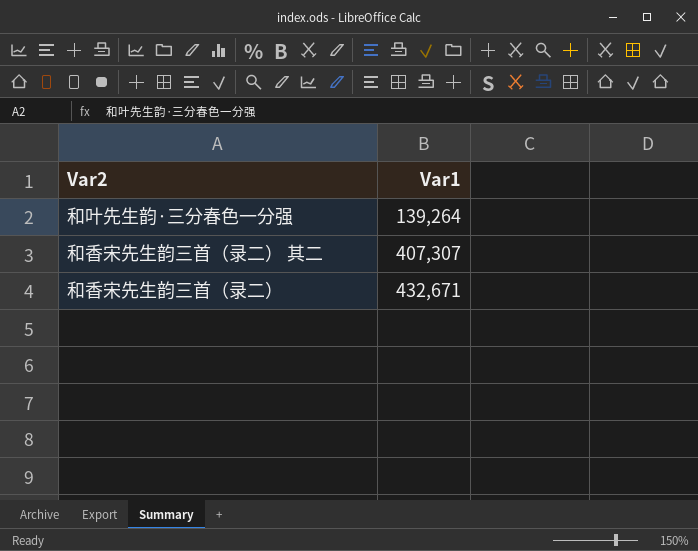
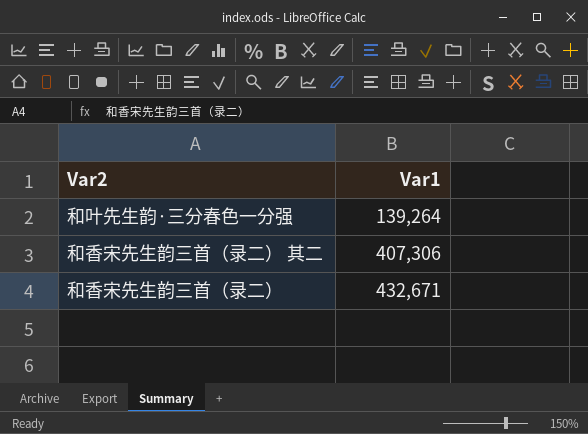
和香宋先生韵三首（录二） 其二 | Var1: 407,307 -> 407,306

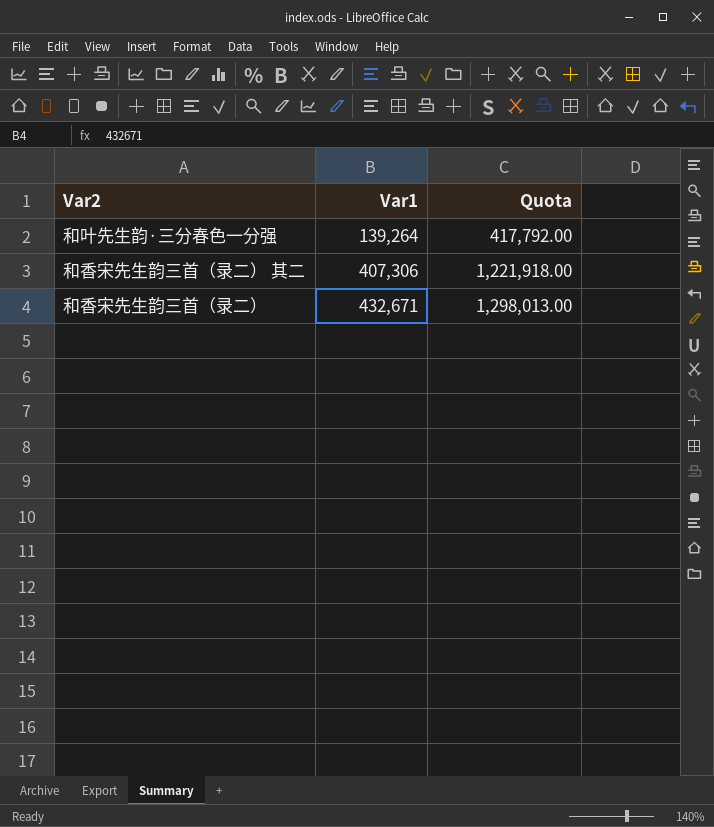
column Quota | formula: none -> [Var1] * 3

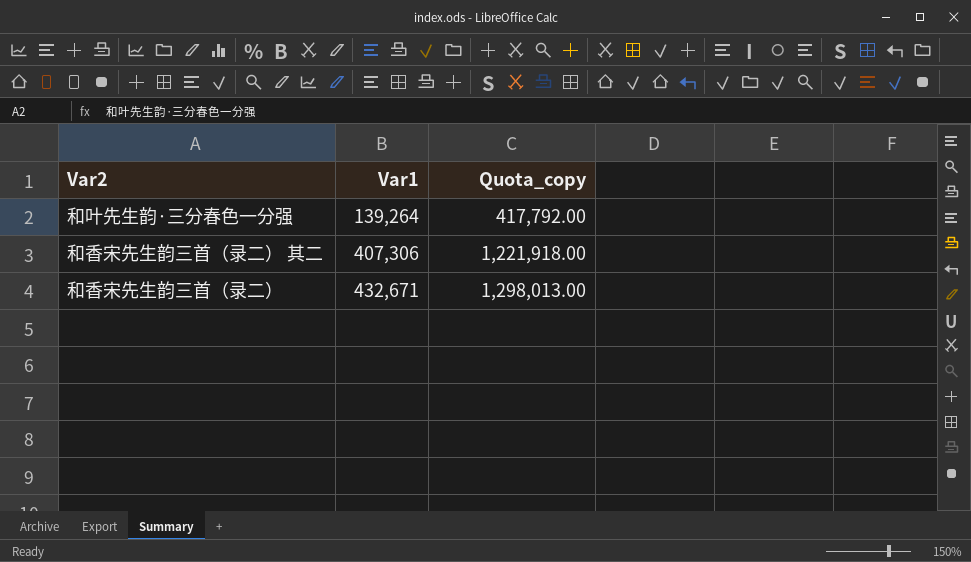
column name: Quota -> Quota_copy

